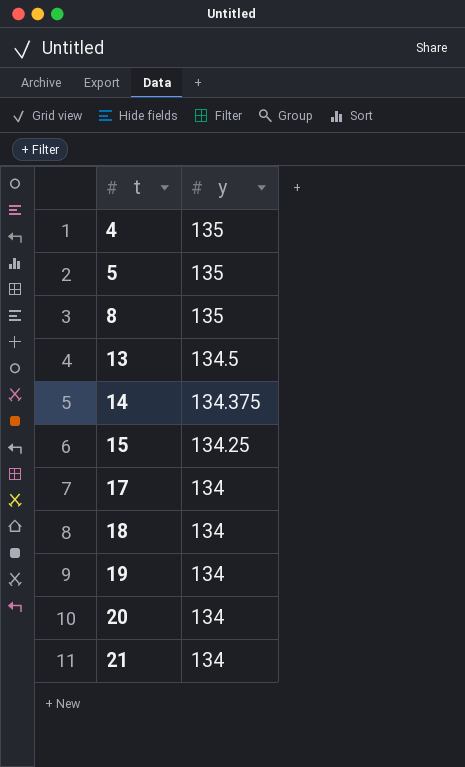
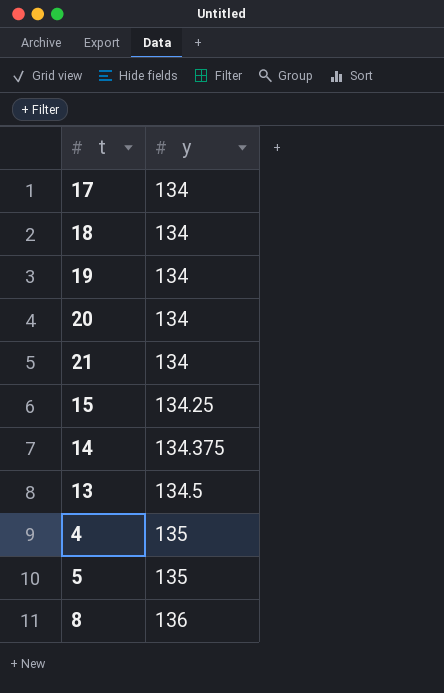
row order: t ascending -> y ascending
8 | y: 135 -> 136

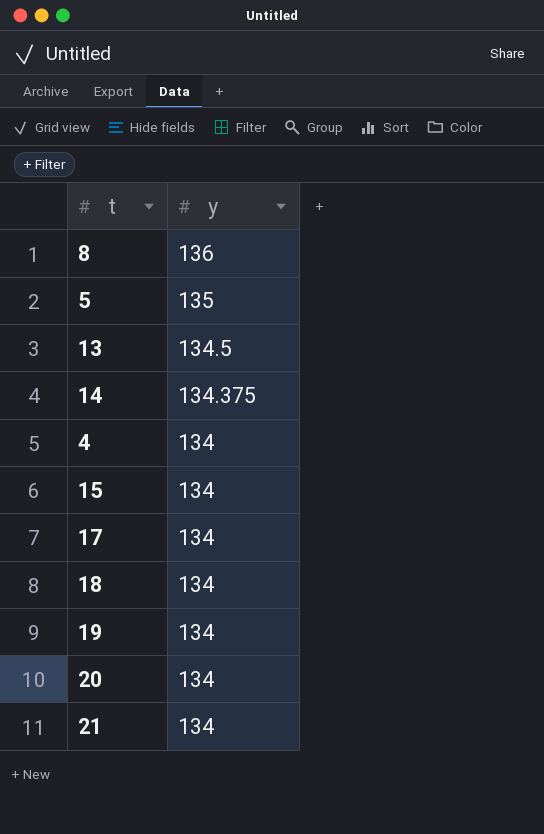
row order: y ascending -> y descending
4 | y: 135 -> 134
15 | y: 134.25 -> 134

